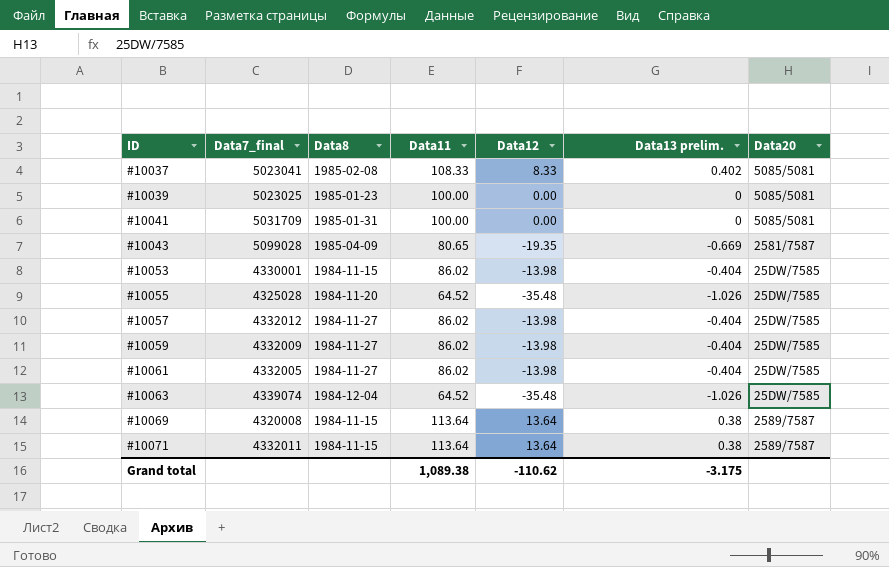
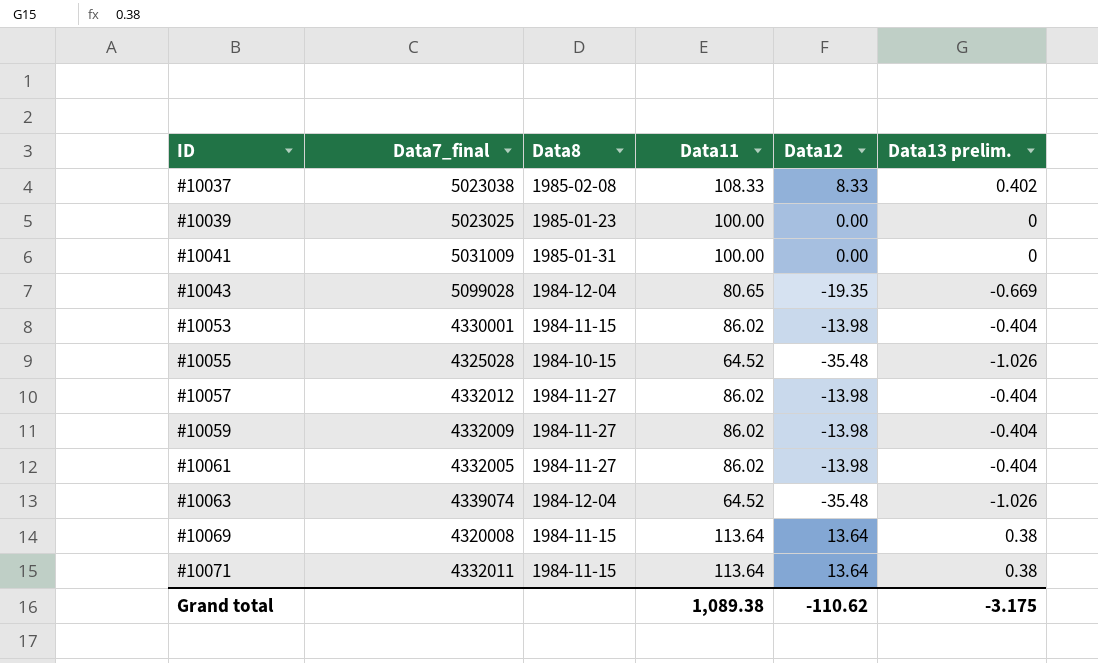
column Data20 | position: 7 -> none
#10037 | Data7_final: 5023041 -> 5023038
#10041 | Data7_final: 5031709 -> 5031009
#10043 | Data8: 1985-04-09 -> 1984-12-04
#10055 | Data8: 1984-11-20 -> 1984-10-15

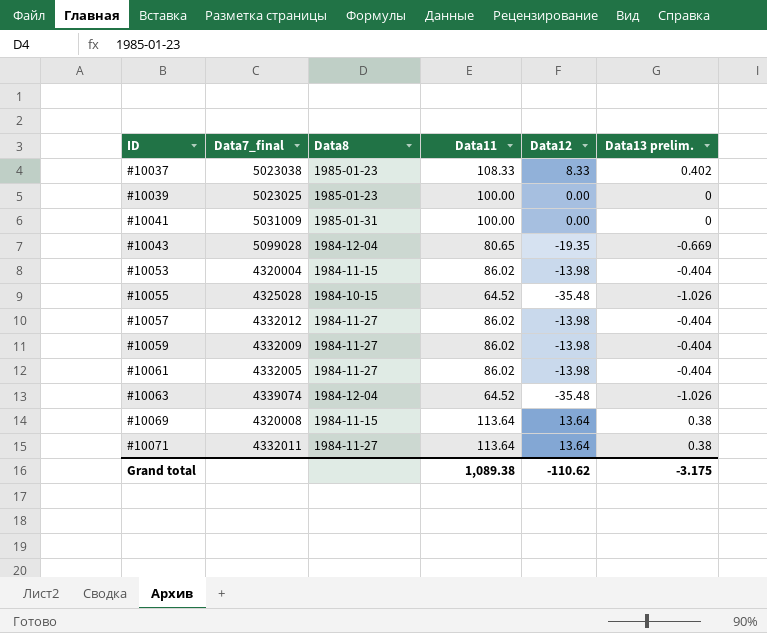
#10037 | Data8: 1985-02-08 -> 1985-01-23
#10053 | Data7_final: 4330001 -> 4320004
#10071 | Data8: 1984-11-15 -> 1984-11-27

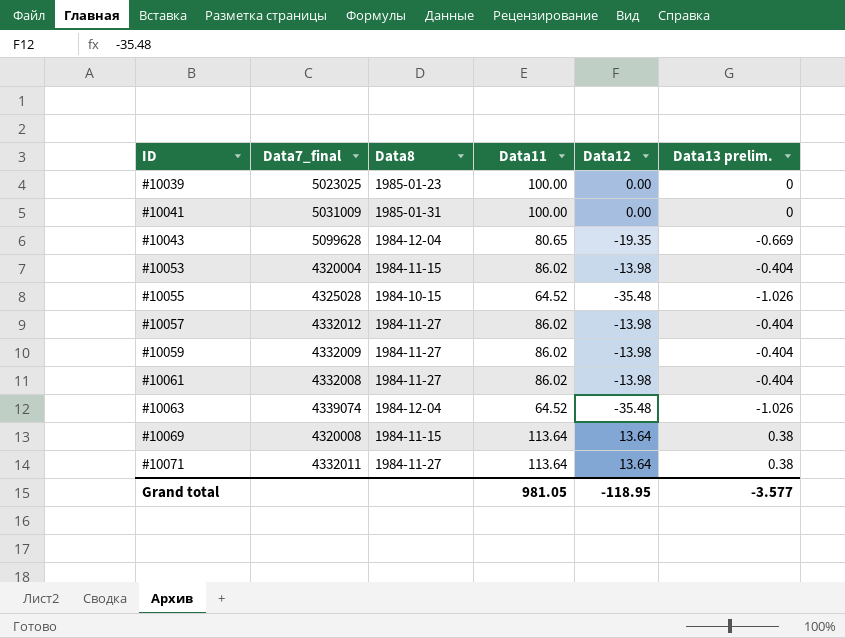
row #10037: 5023038 | 1985-01-23 | 108.33 | 8.33 | 0.402 -> none
#10043 | Data7_final: 5099028 -> 5099628
#10061 | Data7_final: 4332005 -> 4332008
Grand total | Data11: 1,089.38 -> 981.05
Grand total | Data12: -110.62 -> -118.95
Grand total | Data13 prelim.: -3.175 -> -3.577

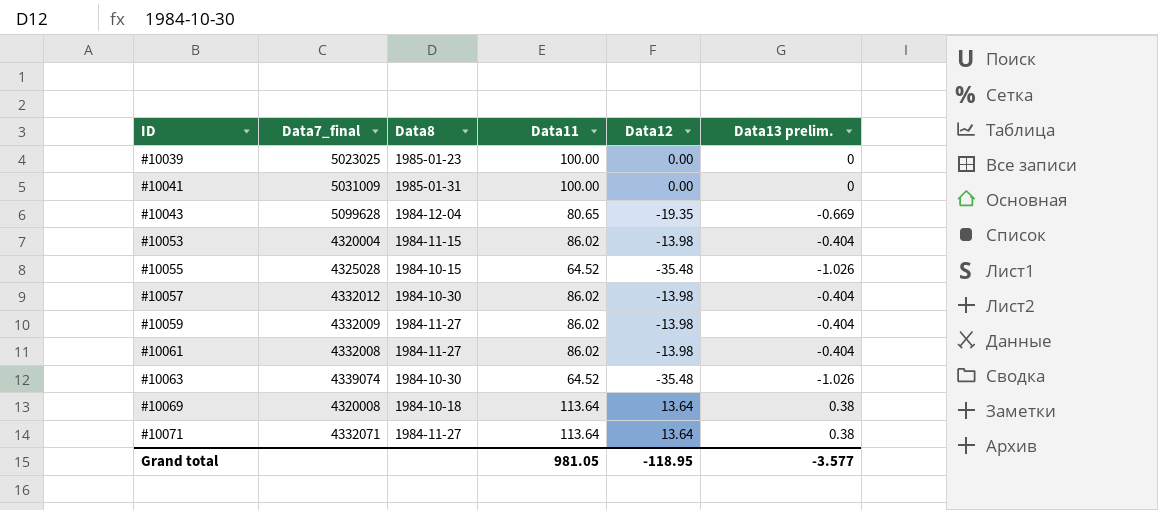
#10057 | Data8: 1984-11-27 -> 1984-10-30
#10063 | Data8: 1984-12-04 -> 1984-10-30
#10069 | Data8: 1984-11-15 -> 1984-10-18
#10071 | Data7_final: 4332011 -> 4332071

